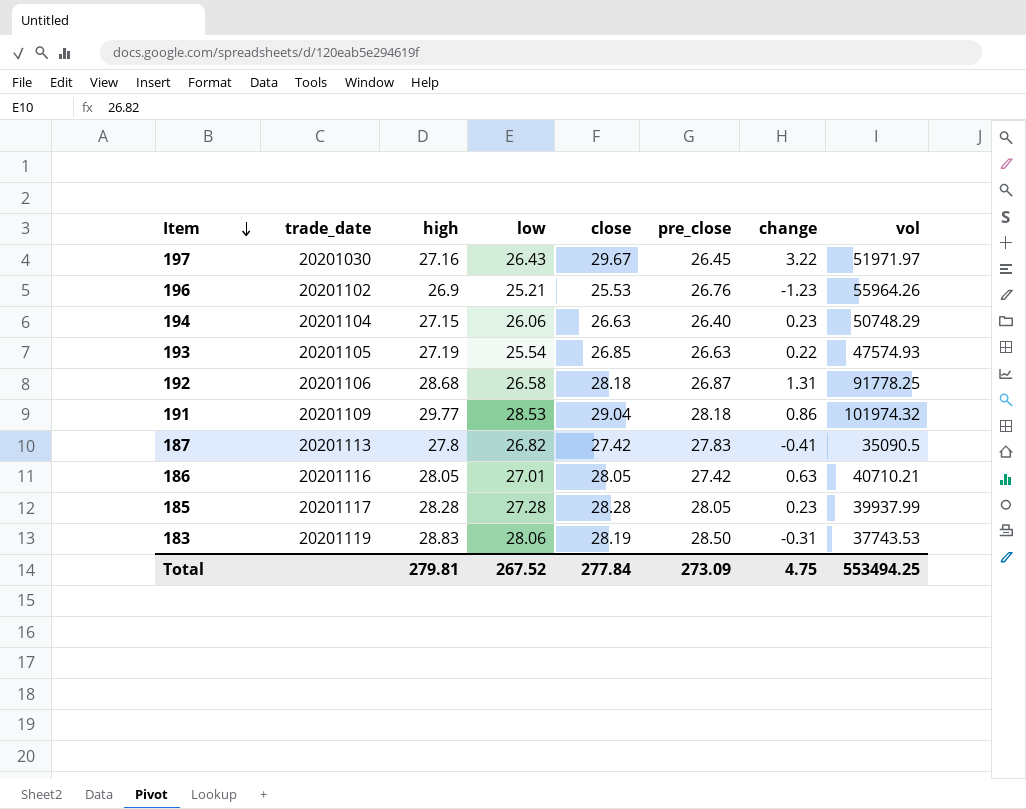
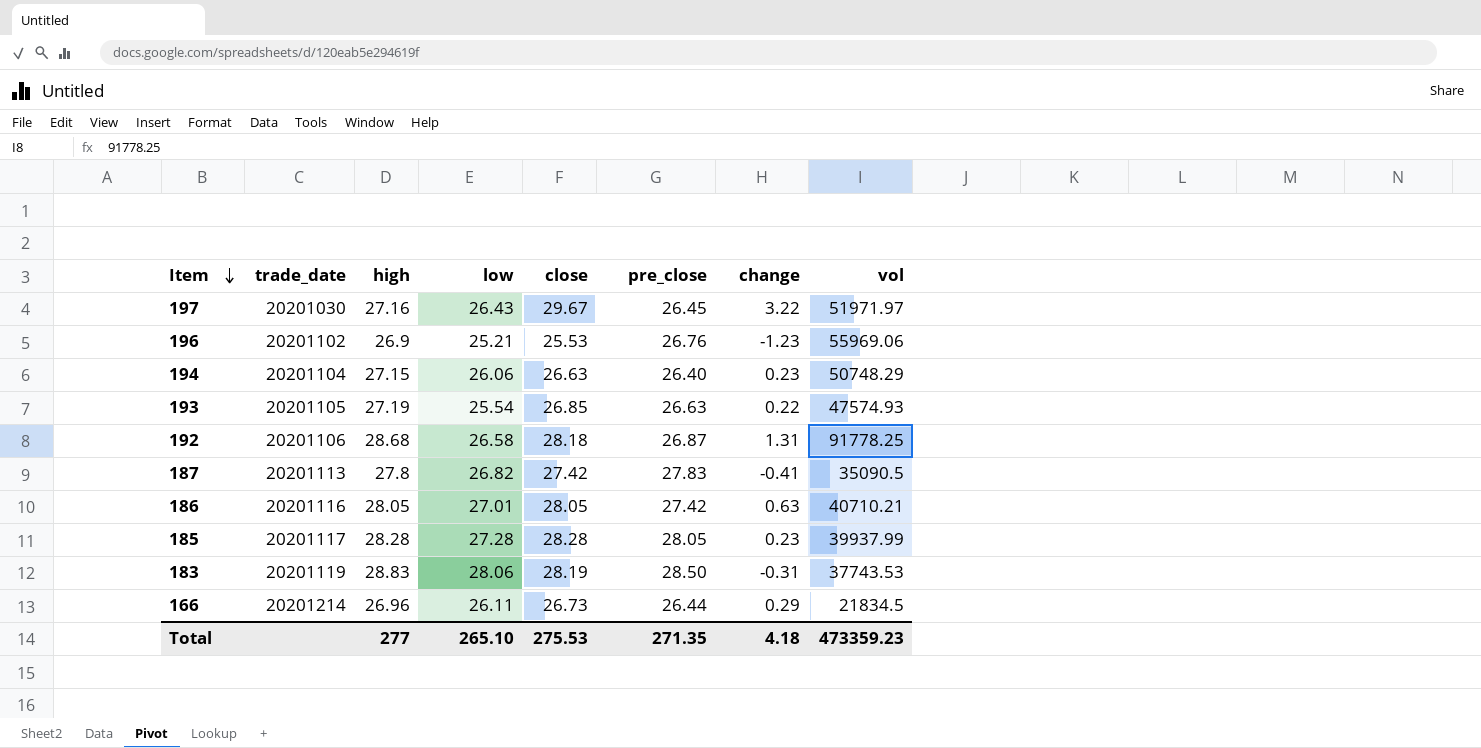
row 191: 20201109 | 29.77 | 28.53 | 29.04 | 28.18 | 0.86 | 101974.32 -> none
196 | vol: 55964.26 -> 55969.06
row 166: none -> 20201214 | 26.96 | 26.11 | 26.73 | 26.44 | 0.29 | 21834.5
Total | high: 279.81 -> 277
Total | low: 267.52 -> 265.10
Total | close: 277.84 -> 275.53
Total | pre_close: 273.09 -> 271.35
Total | change: 4.75 -> 4.18
Total | vol: 553494.25 -> 473359.23

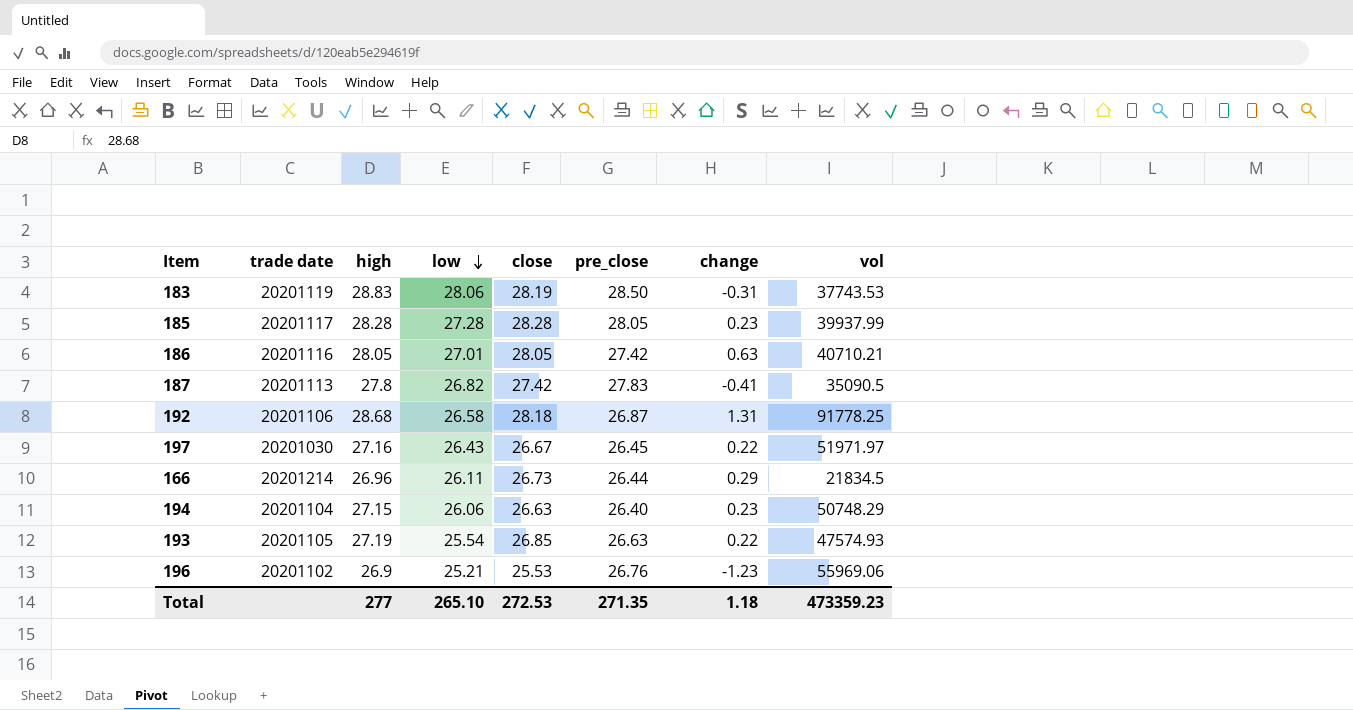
row order: Item descending -> low descending
column name: trade_date -> trade date
197 | close: 29.67 -> 26.67
197 | change: 3.22 -> 0.22
Total | close: 275.53 -> 272.53
Total | change: 4.18 -> 1.18

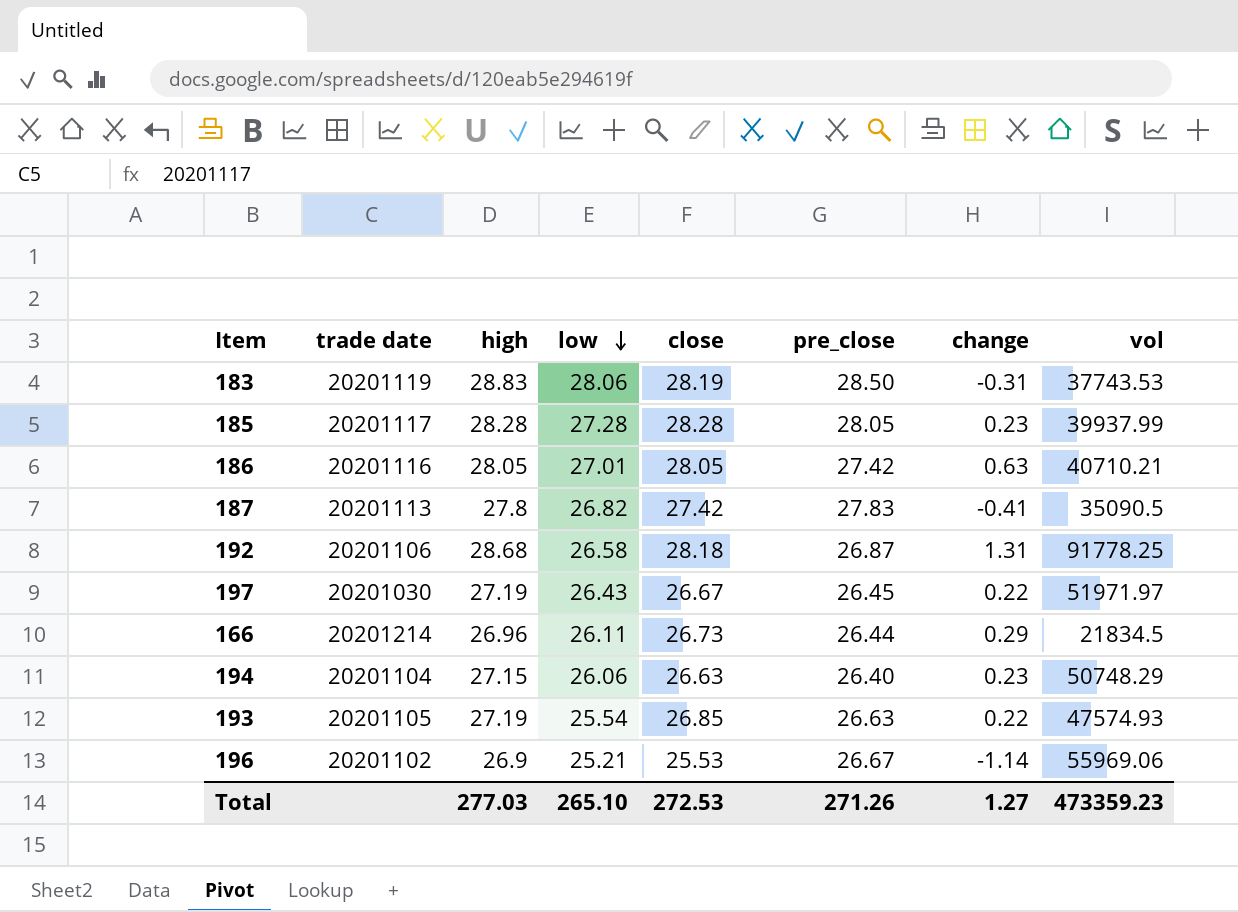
197 | high: 27.16 -> 27.19
196 | pre_close: 26.76 -> 26.67
196 | change: -1.23 -> -1.14
Total | high: 277 -> 277.03
Total | pre_close: 271.35 -> 271.26
Total | change: 1.18 -> 1.27

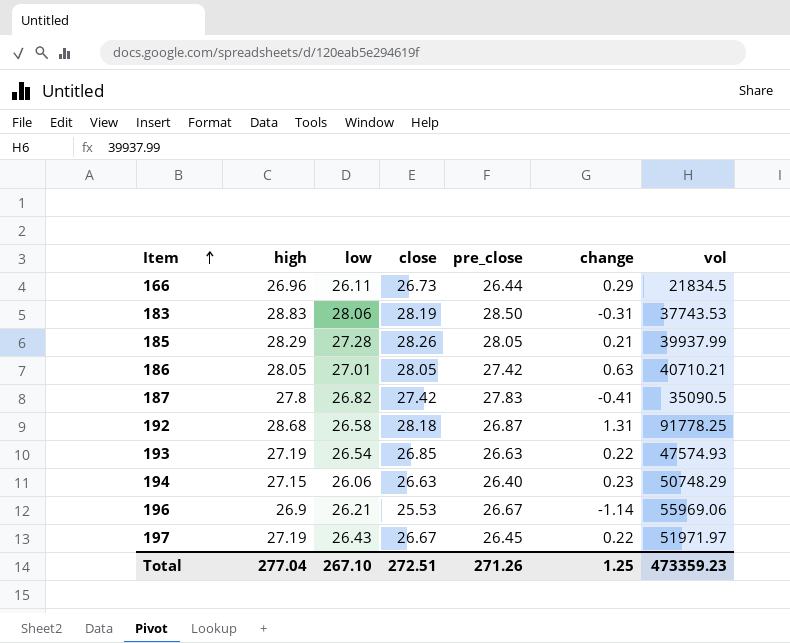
row order: low descending -> Item ascending
column trade date | position: 2 -> none
185 | high: 28.28 -> 28.29
185 | close: 28.28 -> 28.26
185 | change: 0.23 -> 0.21
193 | low: 25.54 -> 26.54
196 | low: 25.21 -> 26.21
Total | high: 277.03 -> 277.04
Total | low: 265.10 -> 267.10
Total | close: 272.53 -> 272.51
Total | change: 1.27 -> 1.25

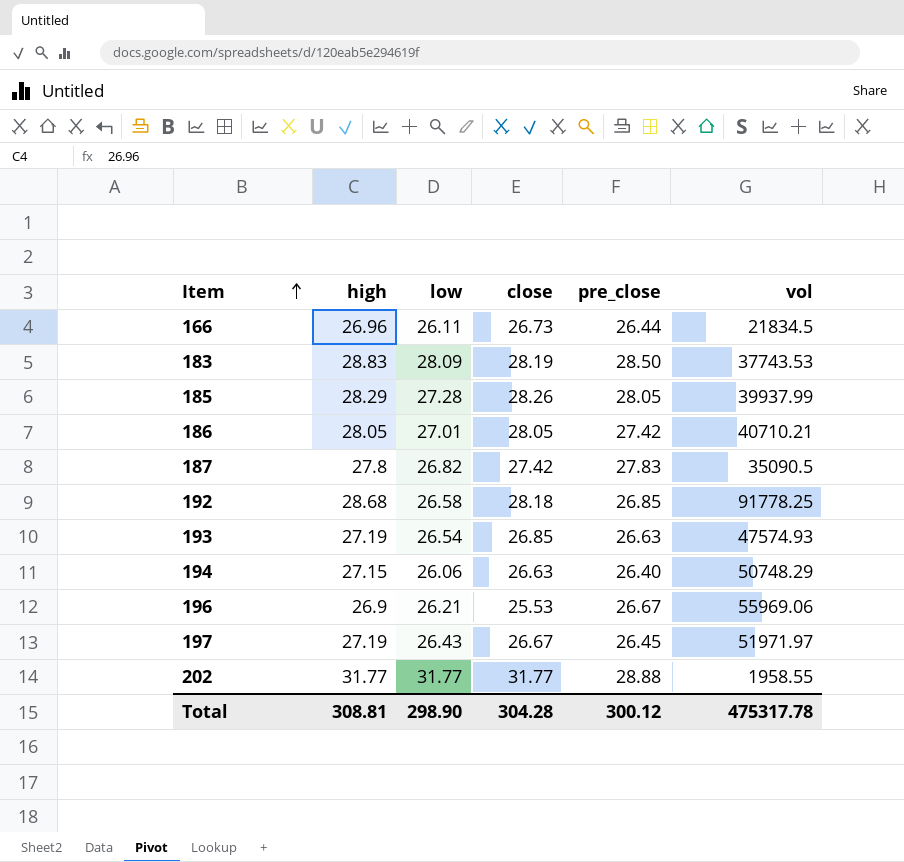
column change | formula: [close] - [pre_close] -> none
183 | low: 28.06 -> 28.09
192 | pre_close: 26.87 -> 26.85
row 202: none -> 31.77 | 31.77 | 31.77 | 28.88 | 1958.55
Total | high: 277.04 -> 308.81
Total | low: 267.10 -> 298.90
Total | close: 272.51 -> 304.28
Total | pre_close: 271.26 -> 300.12
Total | vol: 473359.23 -> 475317.78

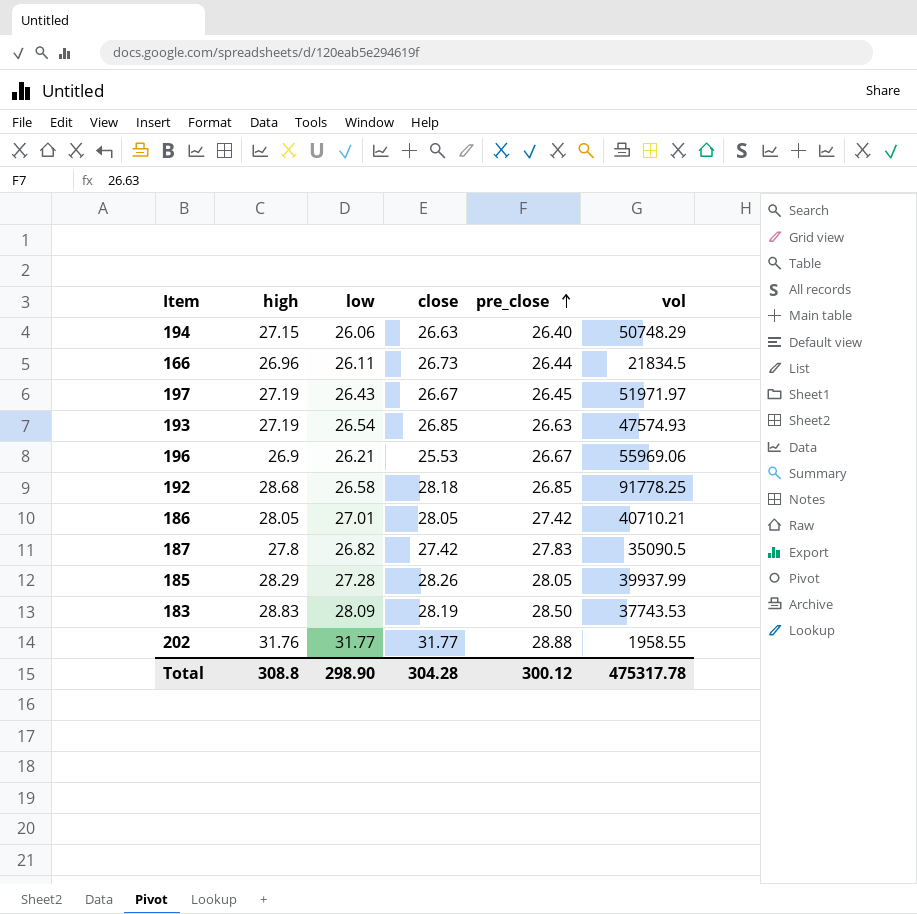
row order: Item ascending -> pre_close ascending
202 | high: 31.77 -> 31.76
Total | high: 308.81 -> 308.8

